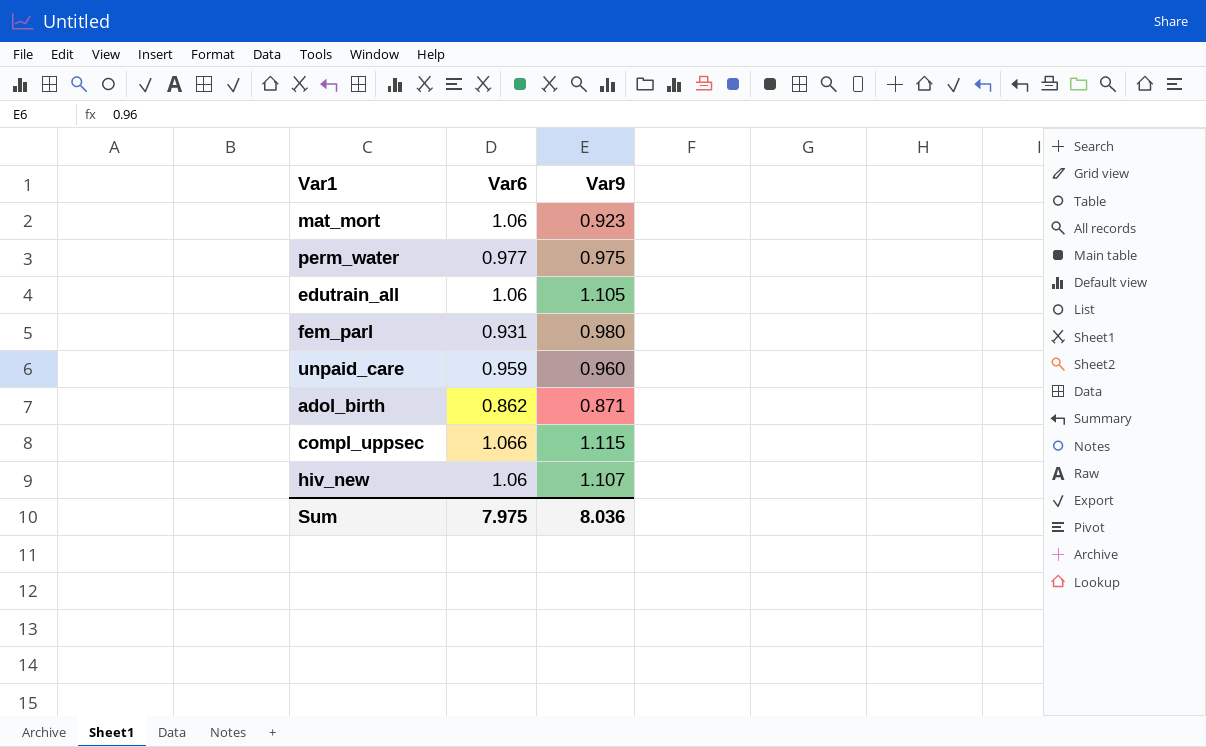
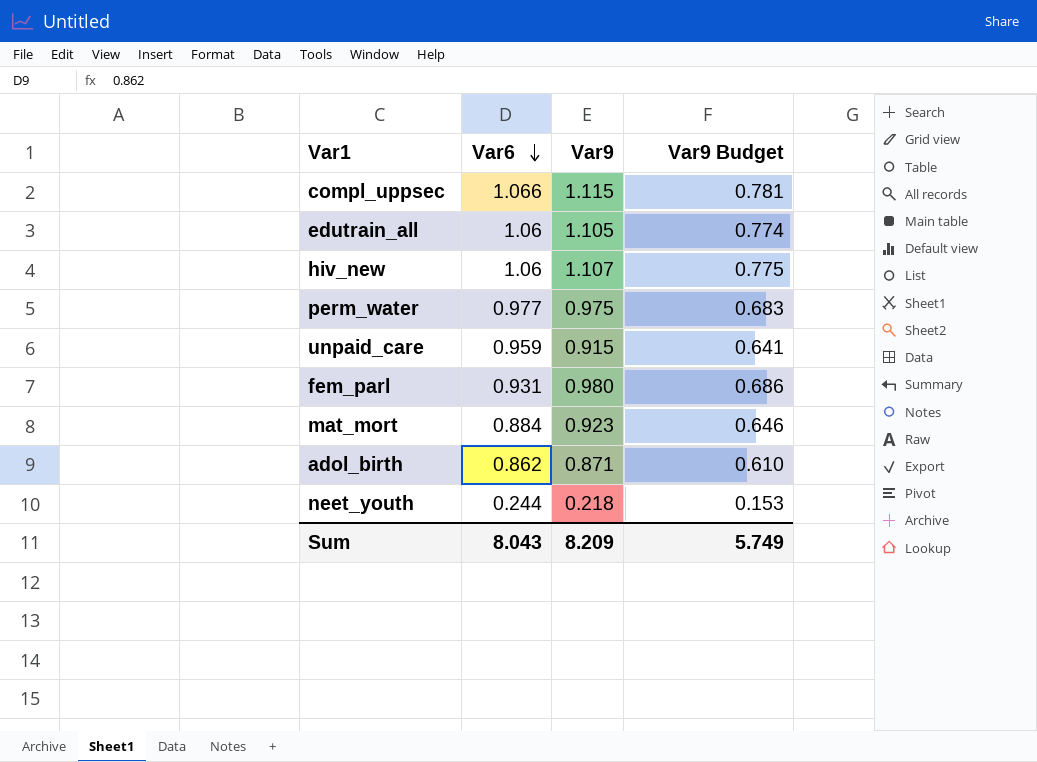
row order: none -> Var6 descending
column Var9 Budget | formula: none -> [Var9] * 0.7
unpaid_care | Var9: 0.960 -> 0.915
mat_mort | Var6: 1.06 -> 0.884
row neet_youth: none -> 0.244 | 0.218 | 0.153
Sum | Var6: 7.975 -> 8.043
Sum | Var9: 8.036 -> 8.209

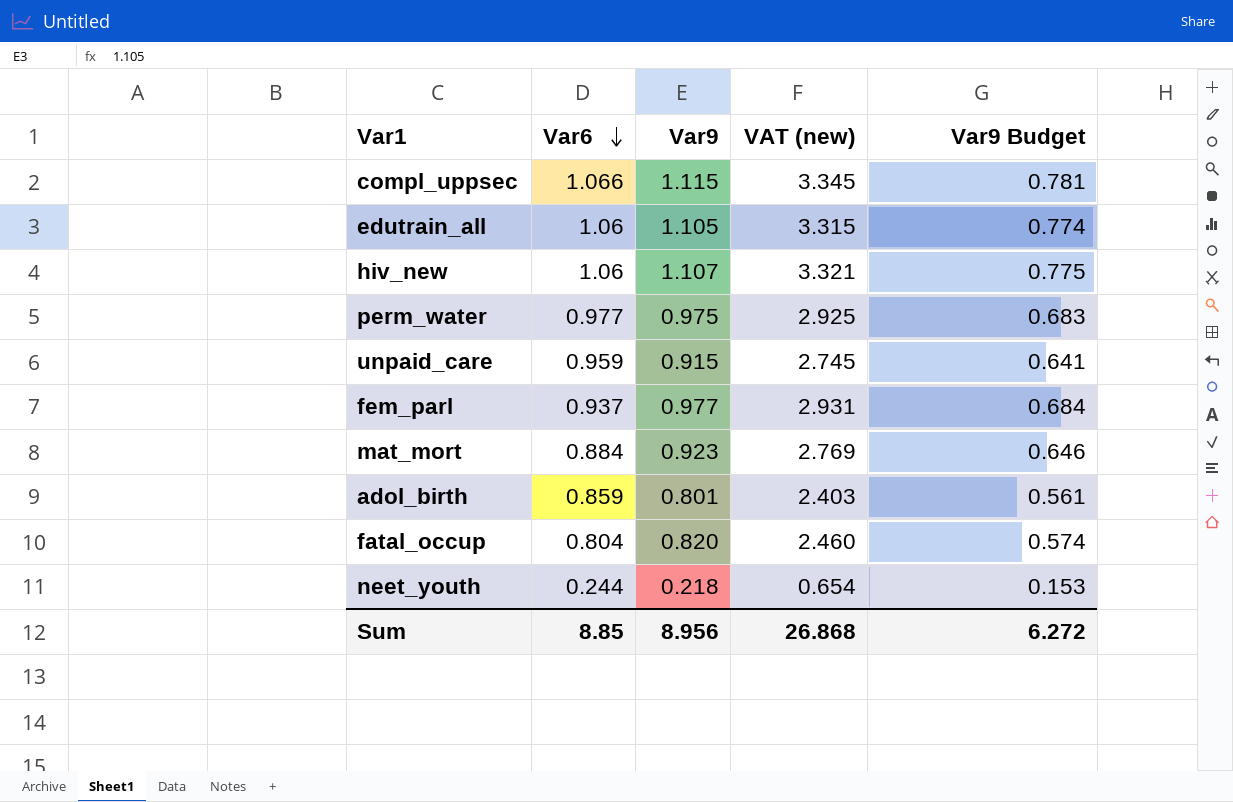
column VAT (new) | formula: none -> [Var9] * 3
fem_parl | Var6: 0.931 -> 0.937
fem_parl | Var9: 0.980 -> 0.977
fem_parl | Var9 Budget: 0.686 -> 0.684
adol_birth | Var6: 0.862 -> 0.859
adol_birth | Var9: 0.871 -> 0.801
adol_birth | Var9 Budget: 0.610 -> 0.561
row fatal_occup: none -> 0.804 | 0.820 | 2.460 | 0.574
Sum | Var6: 8.043 -> 8.85
Sum | Var9: 8.209 -> 8.956
Sum | Var9 Budget: 5.749 -> 6.272

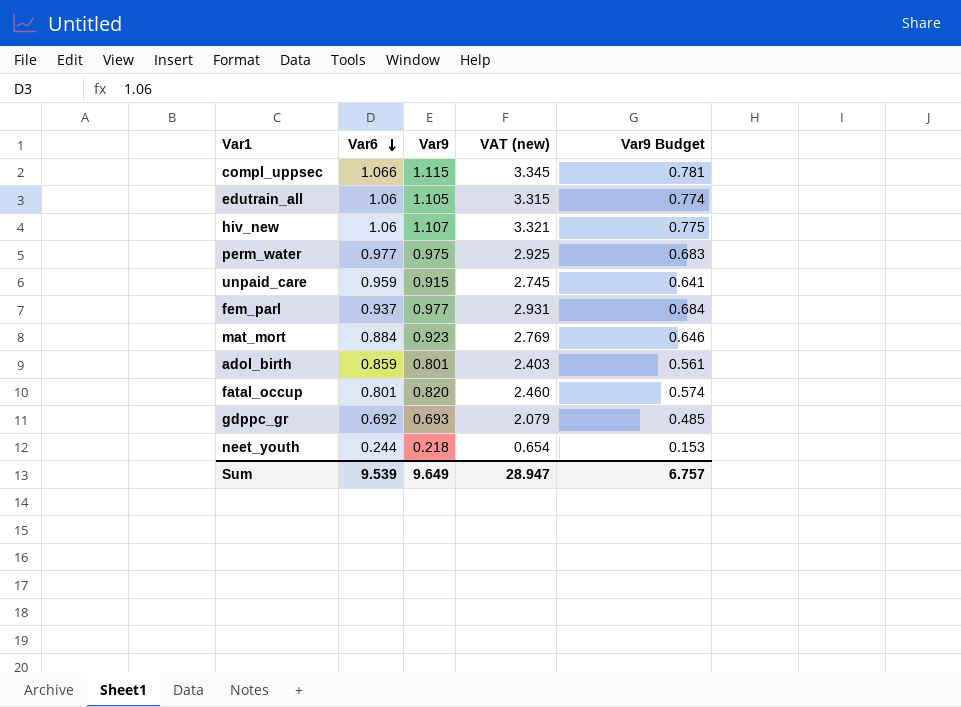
fatal_occup | Var6: 0.804 -> 0.801
row gdppc_gr: none -> 0.692 | 0.693 | 2.079 | 0.485
Sum | Var6: 8.85 -> 9.539
Sum | Var9: 8.956 -> 9.649
Sum | VAT (new): 26.868 -> 28.947
Sum | Var9 Budget: 6.272 -> 6.757

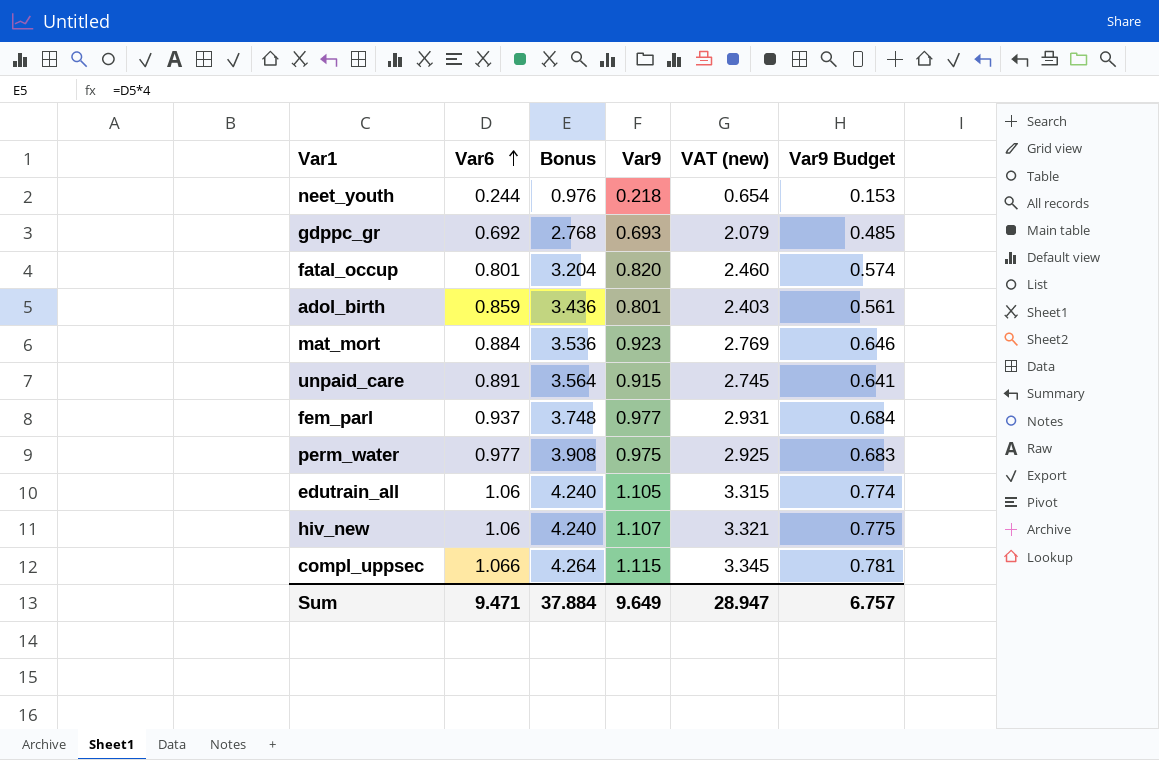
row order: Var6 descending -> Var6 ascending
column Bonus | formula: none -> [Var6] * 4
unpaid_care | Var6: 0.959 -> 0.891
Sum | Var6: 9.539 -> 9.471

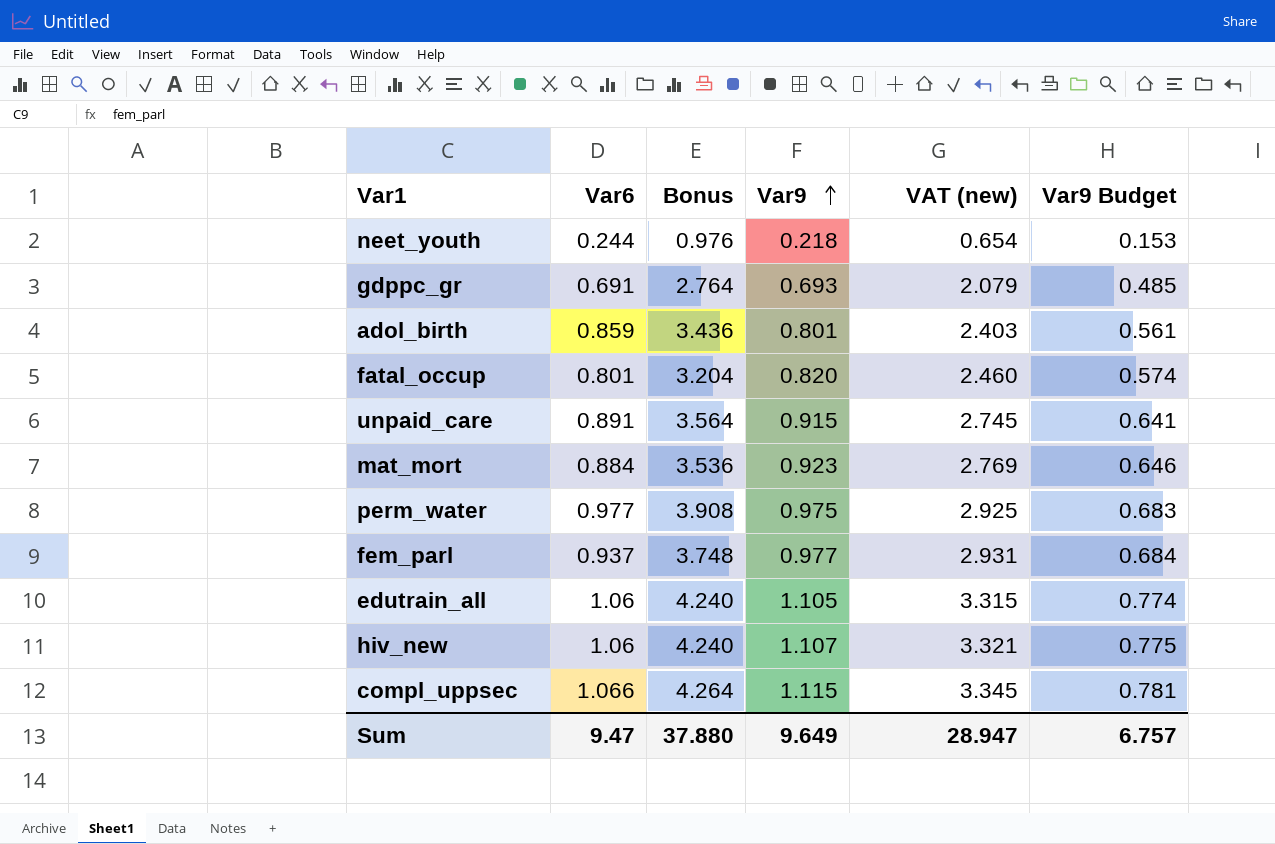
row order: Var6 ascending -> Var9 ascending
gdppc_gr | Var6: 0.692 -> 0.691
gdppc_gr | Bonus: 2.768 -> 2.764
Sum | Var6: 9.471 -> 9.47
Sum | Bonus: 37.884 -> 37.880

